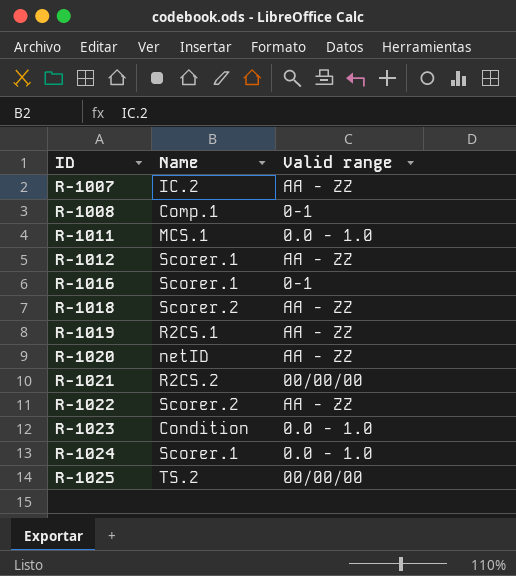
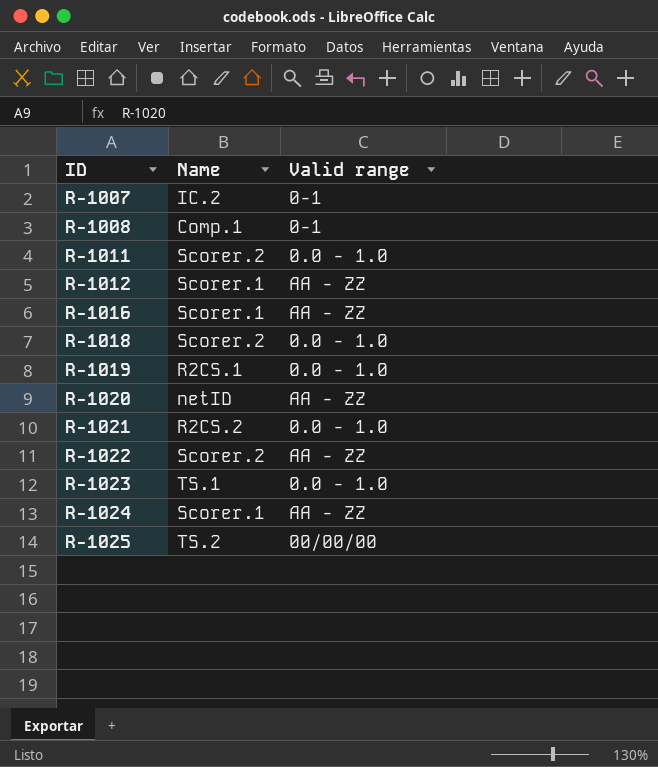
R-1007 | Valid range: AA - ZZ -> 0-1
R-1011 | Name: MCS.1 -> Scorer.2
R-1016 | Valid range: 0-1 -> AA - ZZ
R-1018 | Valid range: AA - ZZ -> 0.0 - 1.0
R-1019 | Valid range: AA - ZZ -> 0.0 - 1.0
R-1021 | Valid range: 00/00/00 -> 0.0 - 1.0
R-1023 | Name: Condition -> TS.1
R-1024 | Valid range: 0.0 - 1.0 -> AA - ZZ

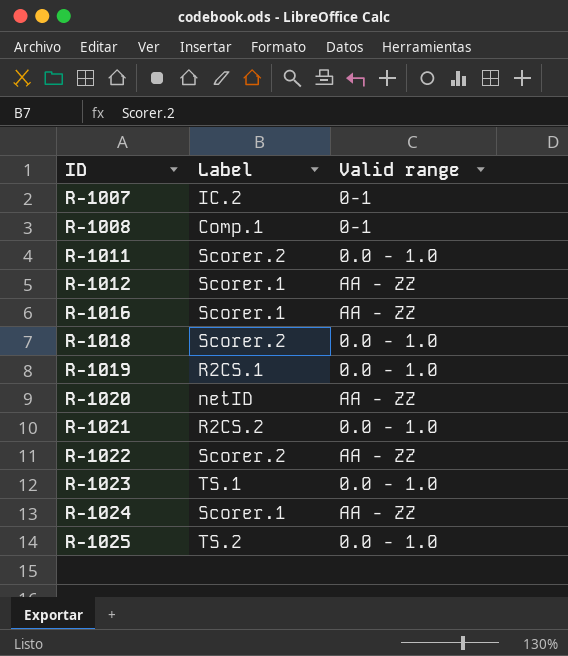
column name: Name -> Label
R-1025 | Valid range: 00/00/00 -> 0.0 - 1.0

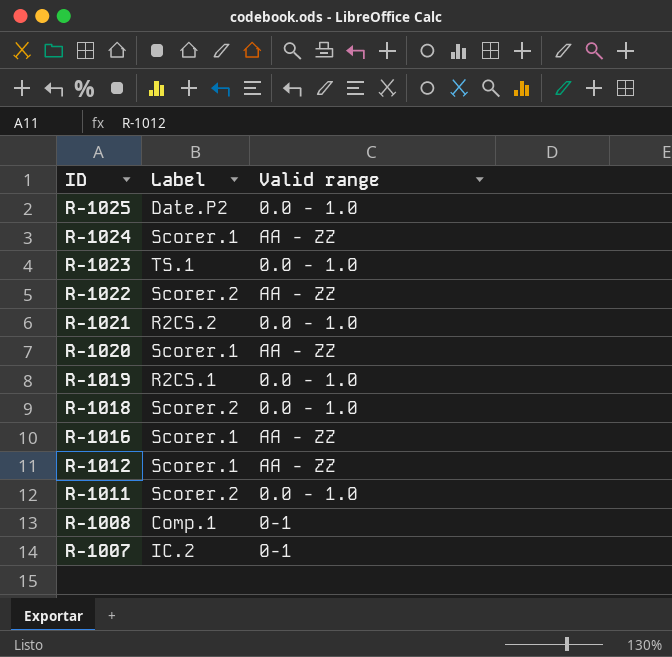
row order: ID ascending -> ID descending
R-1025 | Label: TS.2 -> Date.P2
R-1020 | Label: netID -> Scorer.1

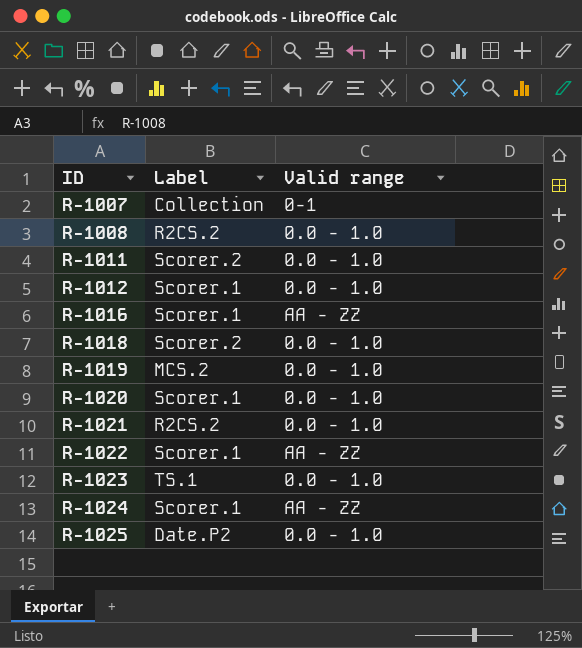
row order: ID descending -> ID ascending
R-1007 | Label: IC.2 -> Collection
R-1008 | Label: Comp.1 -> R2CS.2
R-1008 | Valid range: 0-1 -> 0.0 - 1.0
R-1012 | Valid range: AA - ZZ -> 0.0 - 1.0
R-1019 | Label: R2CS.1 -> MCS.2
R-1020 | Valid range: AA - ZZ -> 0.0 - 1.0
R-1022 | Label: Scorer.2 -> Scorer.1

